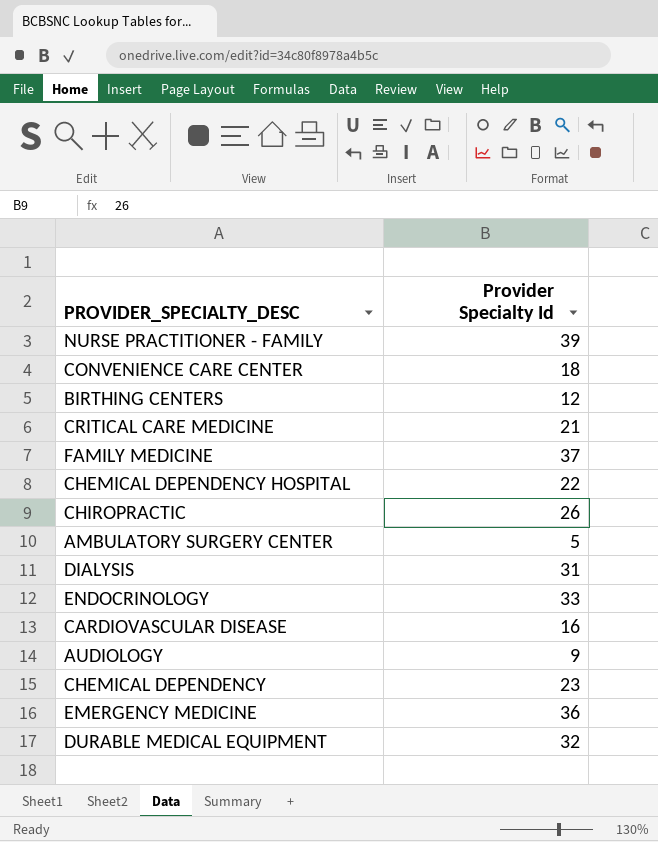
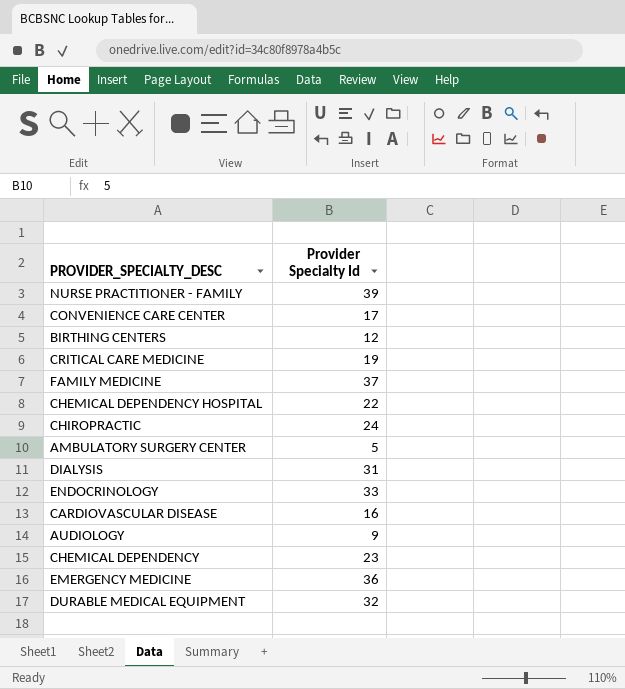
CONVENIENCE CARE CENTER | Provider Specialty Id: 18 -> 17
CRITICAL CARE MEDICINE | Provider Specialty Id: 21 -> 19
CHIROPRACTIC | Provider Specialty Id: 26 -> 24

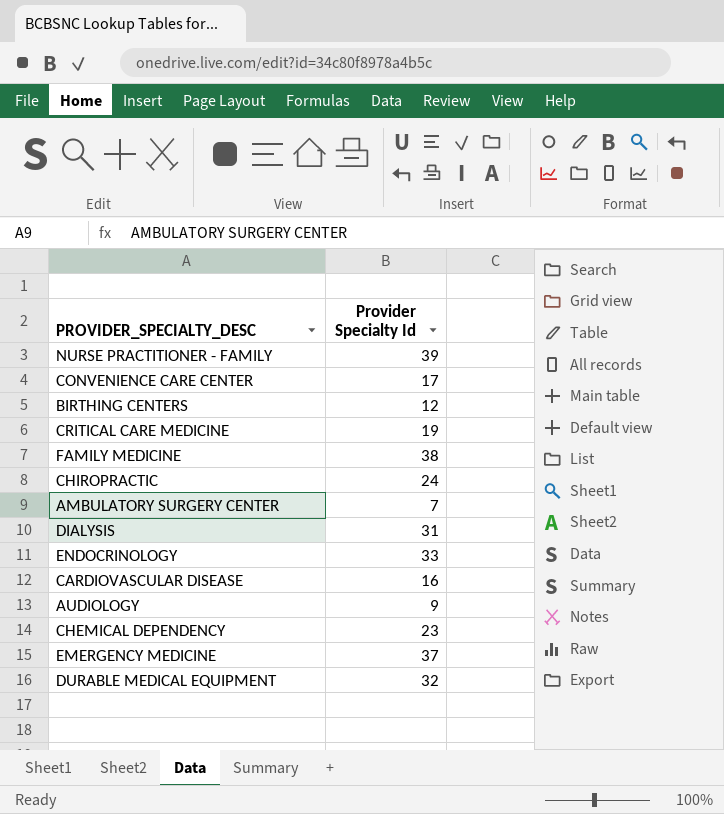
row CHEMICAL DEPENDENCY HOSPITAL: 22 -> none
FAMILY MEDICINE | Provider Specialty Id: 37 -> 38
AMBULATORY SURGERY CENTER | Provider Specialty Id: 5 -> 7
EMERGENCY MEDICINE | Provider Specialty Id: 36 -> 37

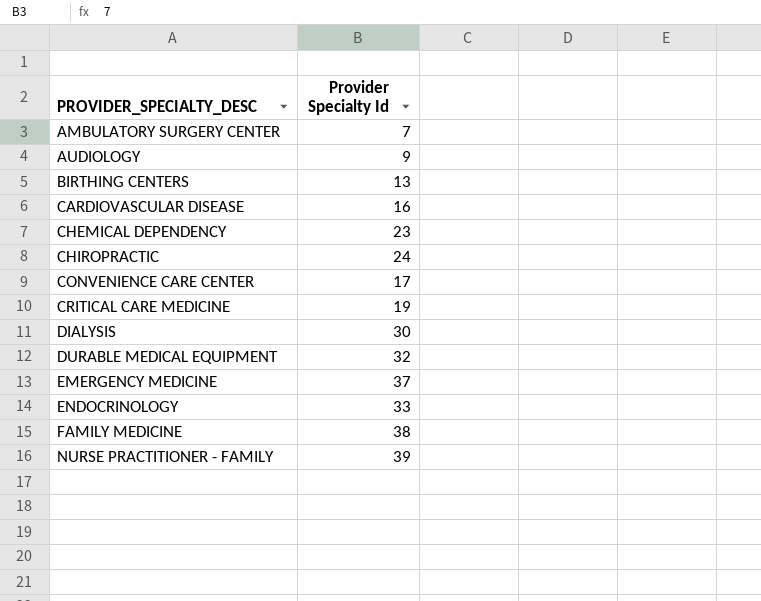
row order: none -> PROVIDER_SPECIALTY_DESC ascending
BIRTHING CENTERS | Provider Specialty Id: 12 -> 13
DIALYSIS | Provider Specialty Id: 31 -> 30

